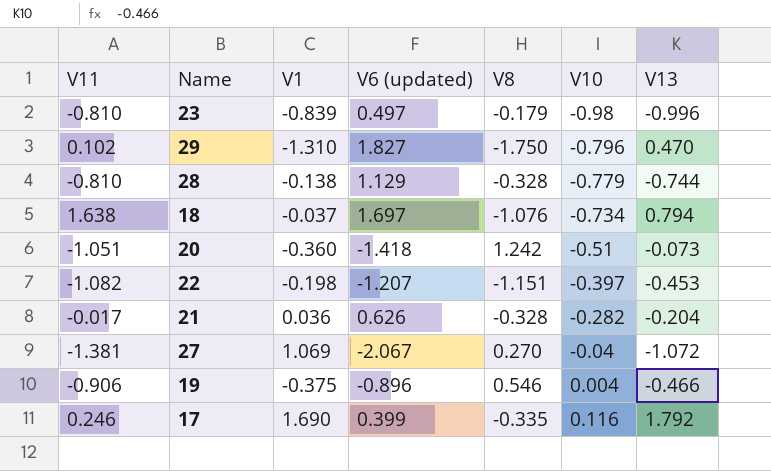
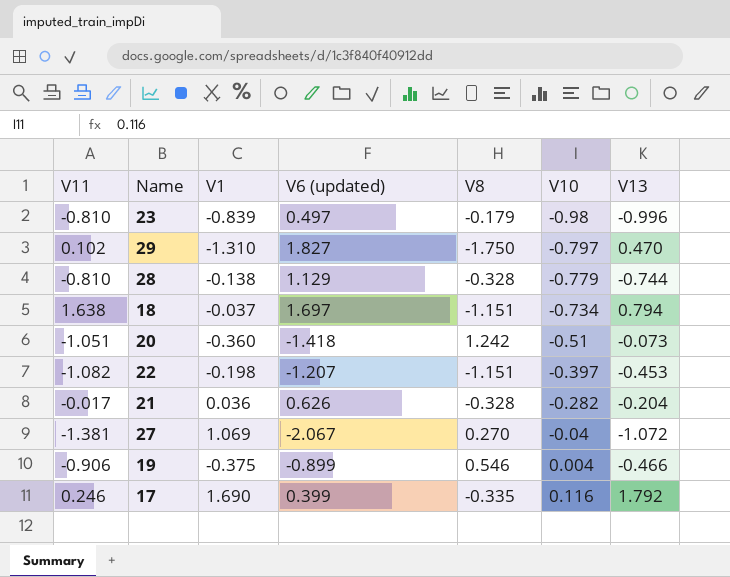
29 | V10: -0.796 -> -0.797
18 | V8: -1.076 -> -1.151
19 | V6 (updated): -0.896 -> -0.899

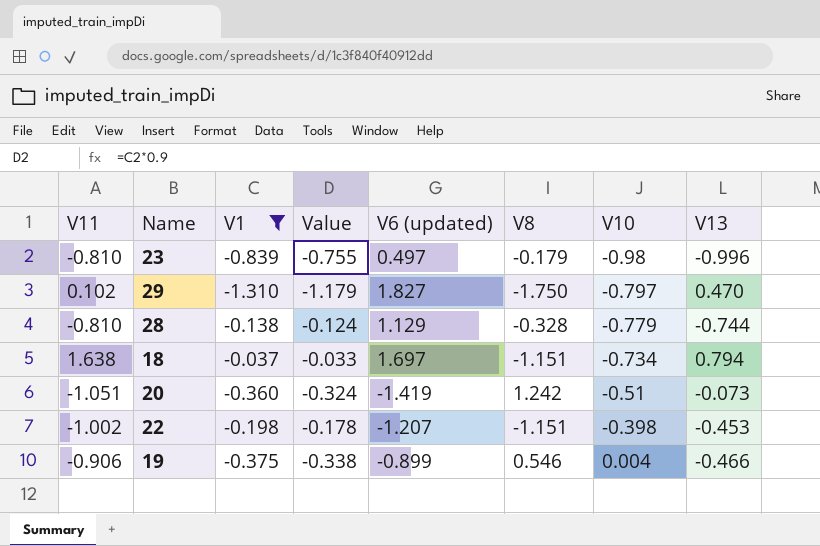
filter: none -> V1 <= -0.037
column Value | formula: none -> [V1] * 0.9
20 | V6 (updated): -1.418 -> -1.419
22 | V11: -1.082 -> -1.002
22 | V10: -0.397 -> -0.398

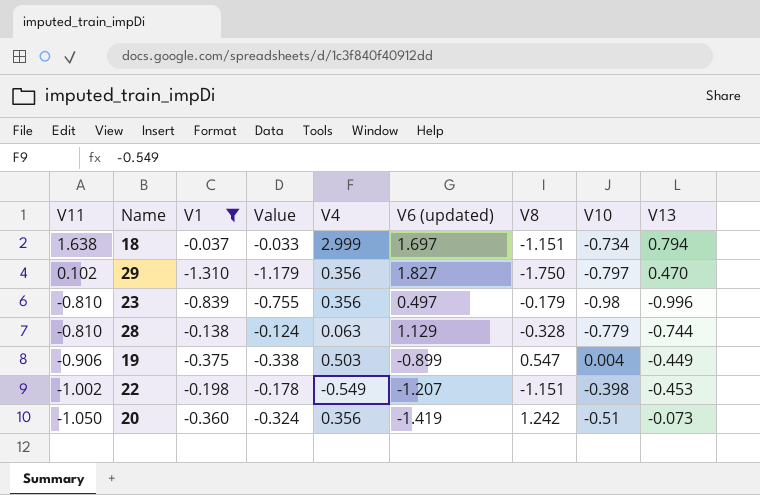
row order: V10 ascending -> V11 descending
column V4 | position: none -> 5
19 | V8: 0.546 -> 0.547
19 | V13: -0.466 -> -0.449
20 | V11: -1.051 -> -1.050

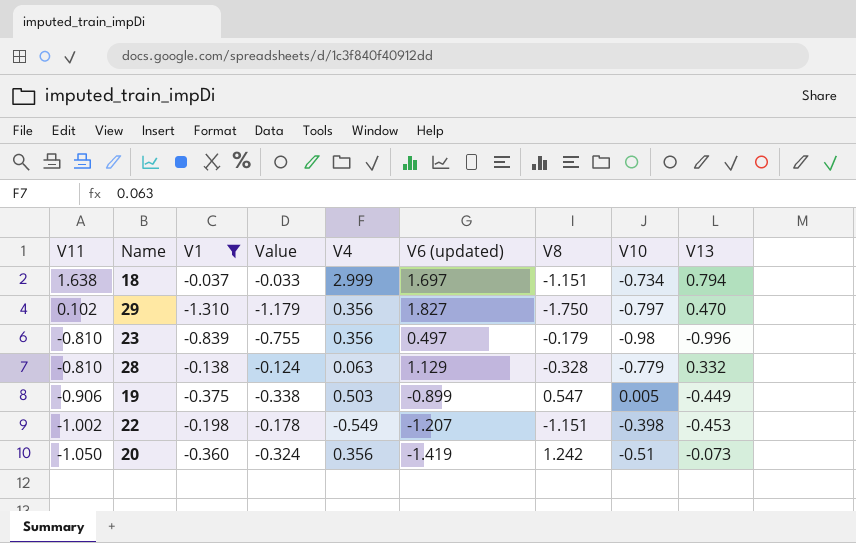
28 | V13: -0.744 -> 0.332
19 | V10: 0.004 -> 0.005

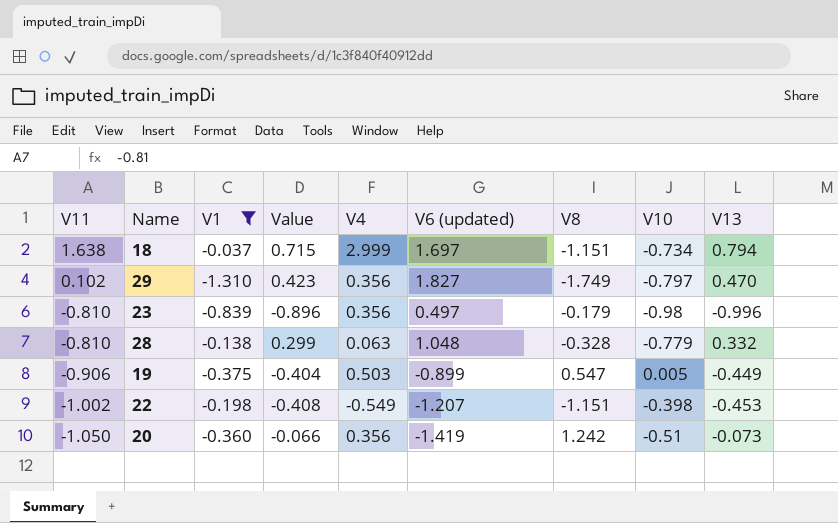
column Value | formula: [V1] * 0.9 -> [V13] * 0.9
29 | V8: -1.750 -> -1.749
28 | V6 (updated): 1.129 -> 1.048

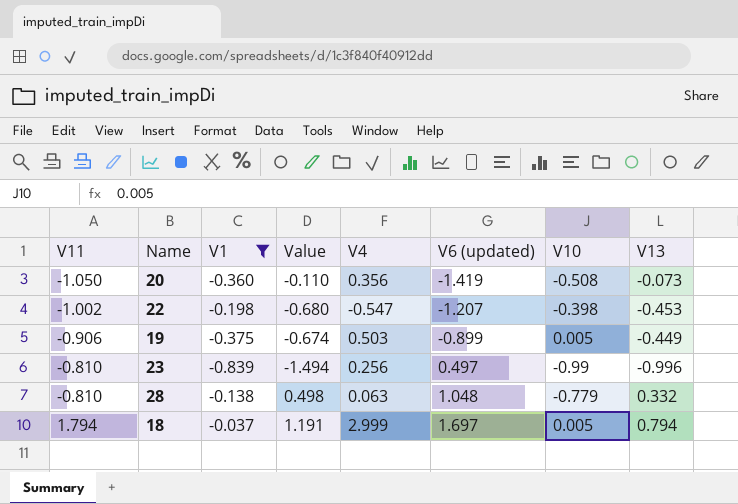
row order: V11 descending -> V11 ascending
column V8 | position: 7 -> none
column Value | formula: [V13] * 0.9 -> [V13] * 1.5
row 29: 0.102 | -1.310 | 0.423 | 0.356 | 1.827 | -1.749 | -0.797 | 0.470 -> none
20 | V10: -0.51 -> -0.508
22 | V4: -0.549 -> -0.547
23 | V4: 0.356 -> 0.256
23 | V10: -0.98 -> -0.99
18 | V11: 1.638 -> 1.794
18 | V10: -0.734 -> 0.005

